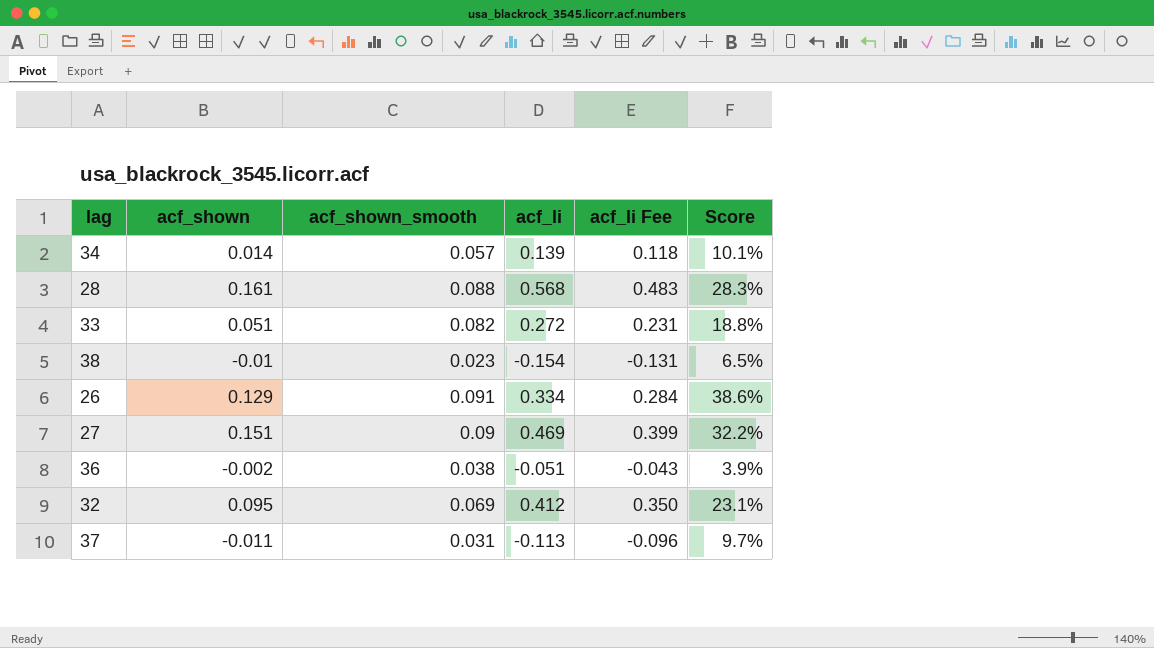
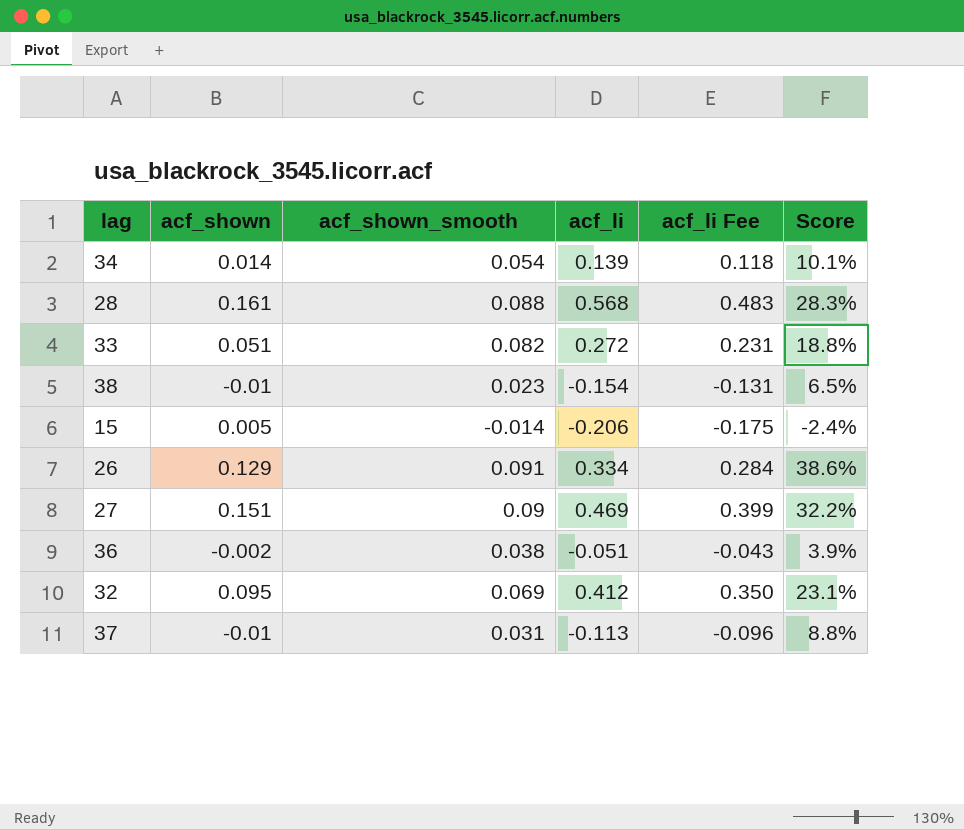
34 | acf_shown_smooth: 0.057 -> 0.054
row 15: none -> 0.005 | -0.014 | -0.206 | -0.175 | -2.4%
37 | acf_shown: -0.011 -> -0.01
37 | Score: 9.7% -> 8.8%

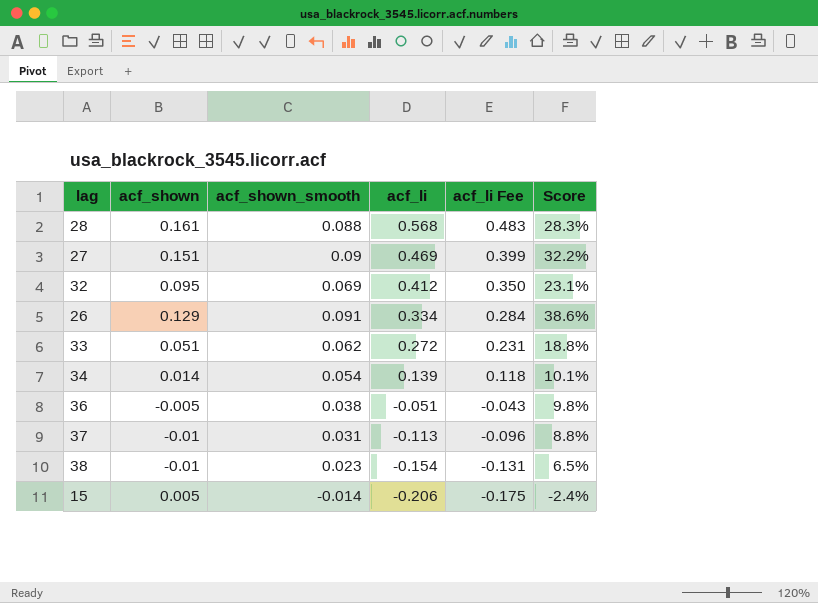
row order: none -> acf_li descending
33 | acf_shown_smooth: 0.082 -> 0.062
36 | acf_shown: -0.002 -> -0.005
36 | Score: 3.9% -> 9.8%

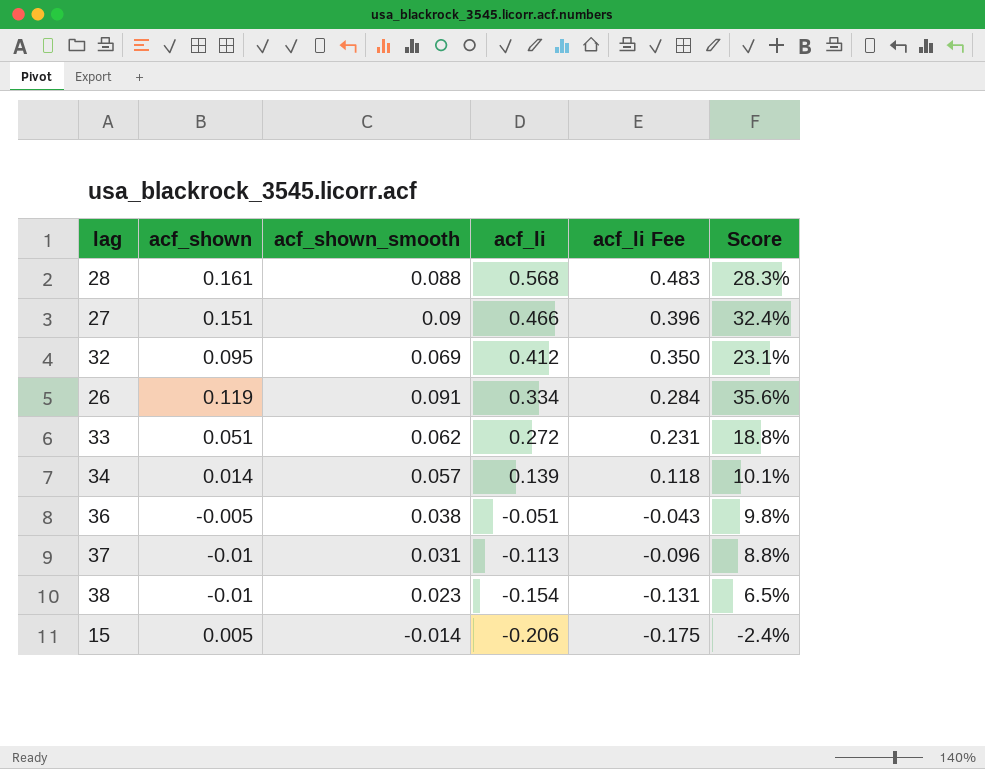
27 | acf_li: 0.469 -> 0.466
27 | acf_li Fee: 0.399 -> 0.396
27 | Score: 32.2% -> 32.4%
26 | acf_shown: 0.129 -> 0.119
26 | Score: 38.6% -> 35.6%
34 | acf_shown_smooth: 0.054 -> 0.057

